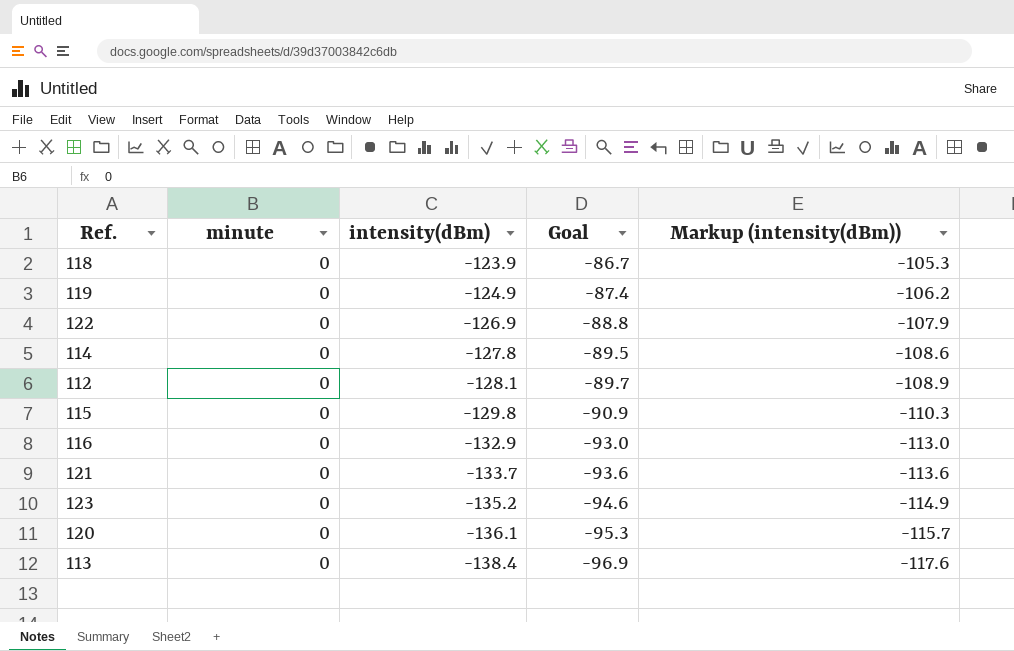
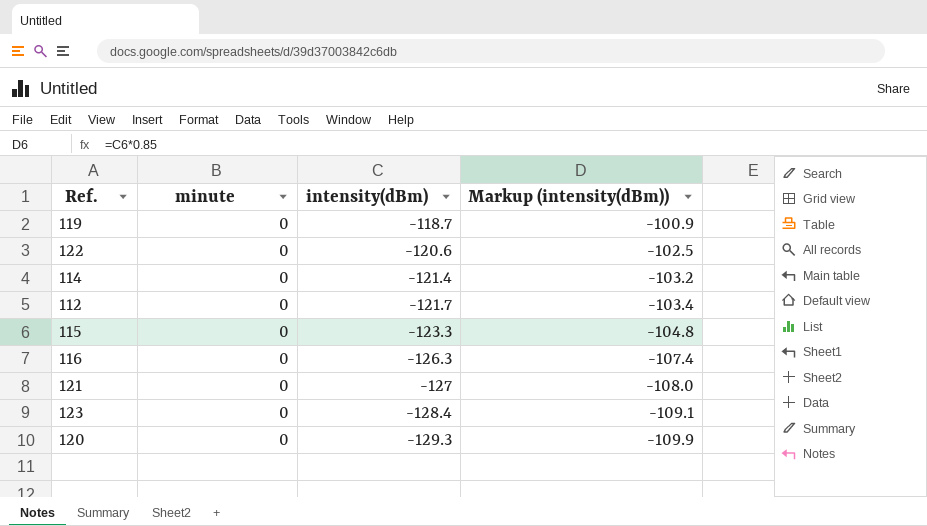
column Goal | formula: [intensity(dBm)] * 0.7 -> none
row 118: 0 | -123.9 | -86.7 | -105.3 -> none
row 113: 0 | -138.4 | -96.9 | -117.6 -> none
119 | intensity(dBm): -124.9 -> -118.7
119 | Markup (intensity(dBm)): -106.2 -> -100.9
122 | intensity(dBm): -126.9 -> -120.6
122 | Markup (intensity(dBm)): -107.9 -> -102.5
114 | intensity(dBm): -127.8 -> -121.4
114 | Markup (intensity(dBm)): -108.6 -> -103.2
112 | intensity(dBm): -128.1 -> -121.7
112 | Markup (intensity(dBm)): -108.9 -> -103.4
115 | intensity(dBm): -129.8 -> -123.3
115 | Markup (intensity(dBm)): -110.3 -> -104.8
116 | intensity(dBm): -132.9 -> -126.3
116 | Markup (intensity(dBm)): -113.0 -> -107.4
121 | intensity(dBm): -133.7 -> -127
121 | Markup (intensity(dBm)): -113.6 -> -108.0
123 | intensity(dBm): -135.2 -> -128.4
123 | Markup (intensity(dBm)): -114.9 -> -109.1
120 | intensity(dBm): -136.1 -> -129.3
120 | Markup (intensity(dBm)): -115.7 -> -109.9

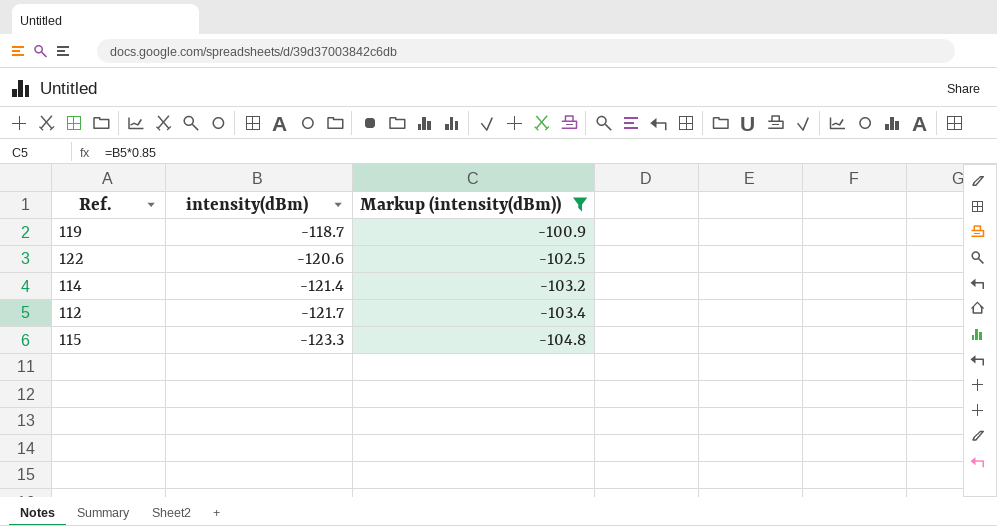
filter: none -> Markup (intensity(dBm)) >= -104.8
column minute | position: 2 -> none

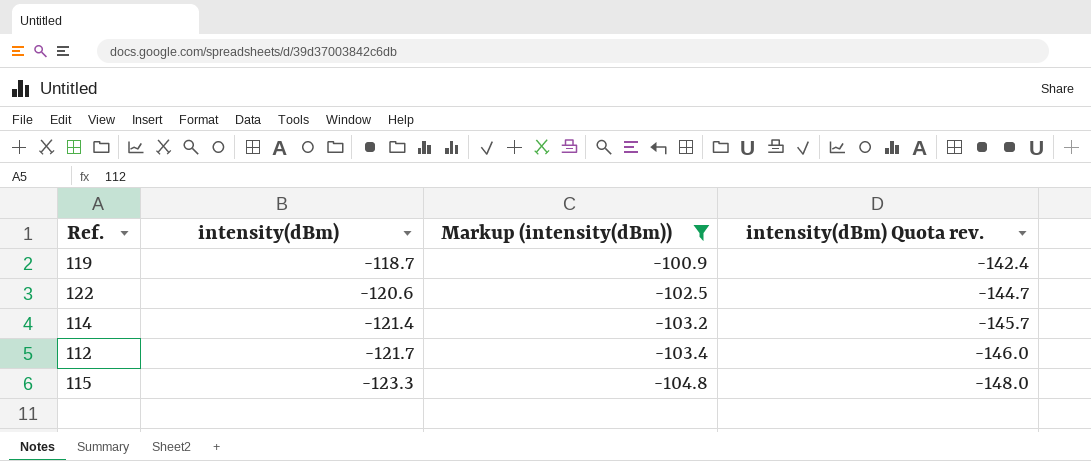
column intensity(dBm) Quota rev. | formula: none -> [intensity(dBm)] * 1.2

